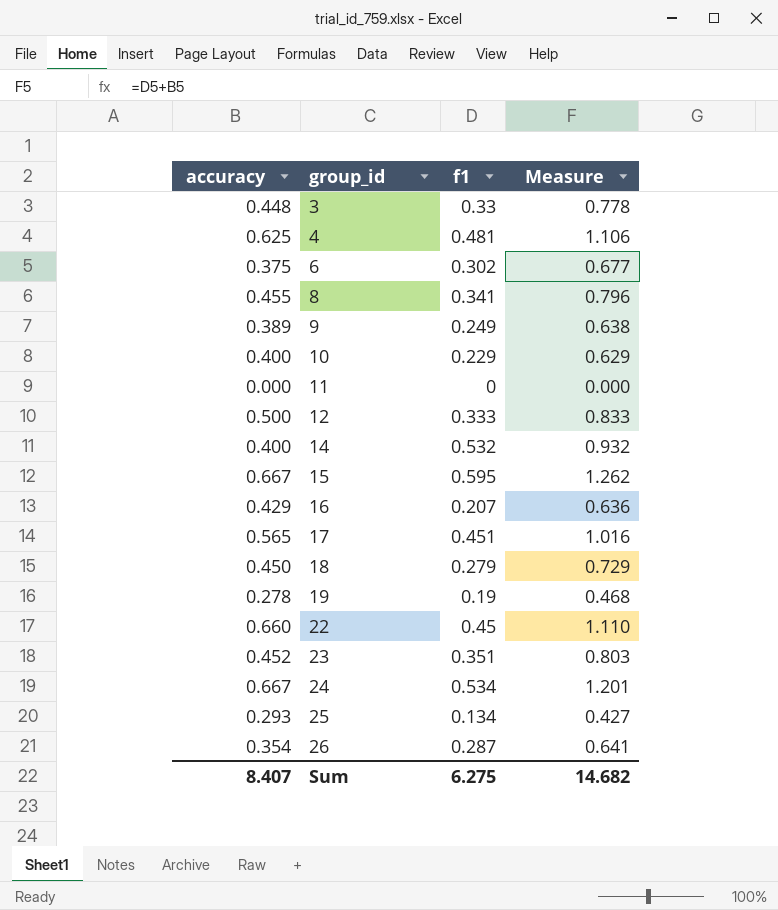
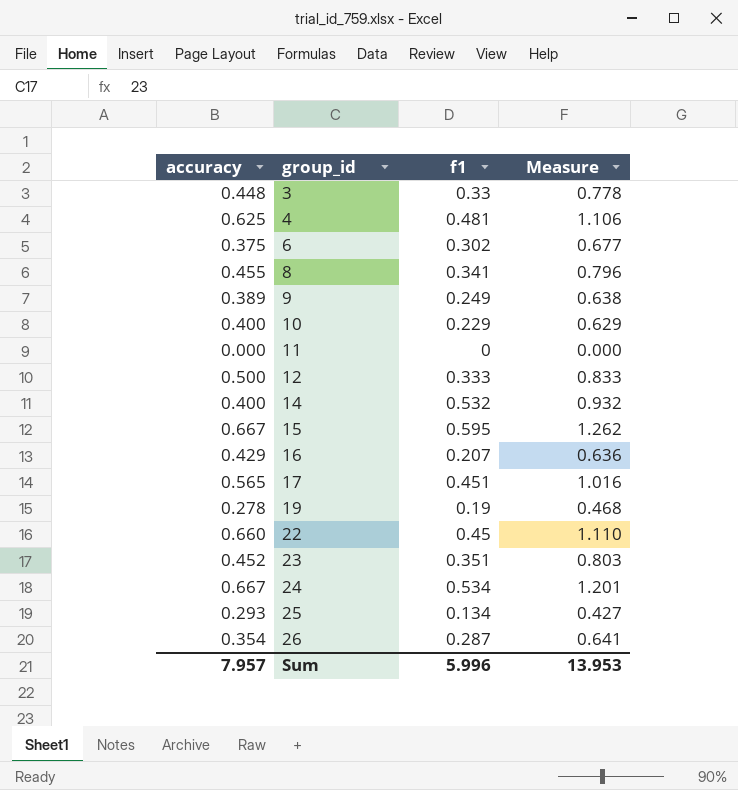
row 18: 0.450 | 0.279 | 0.729 -> none
Sum | accuracy: 8.407 -> 7.957
Sum | f1: 6.275 -> 5.996
Sum | Measure: 14.682 -> 13.953

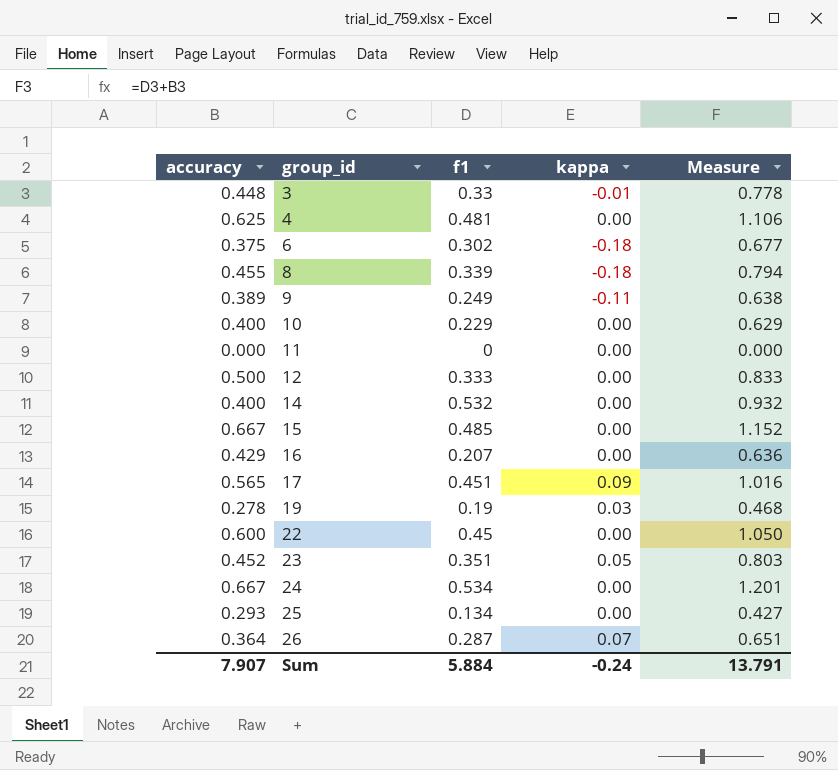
column kappa | position: none -> 4
8 | f1: 0.341 -> 0.339
8 | Measure: 0.796 -> 0.794
15 | f1: 0.595 -> 0.485
15 | Measure: 1.262 -> 1.152
22 | accuracy: 0.660 -> 0.600
22 | Measure: 1.110 -> 1.050
26 | accuracy: 0.354 -> 0.364
26 | Measure: 0.641 -> 0.651
Sum | accuracy: 7.957 -> 7.907
Sum | f1: 5.996 -> 5.884
Sum | Measure: 13.953 -> 13.791

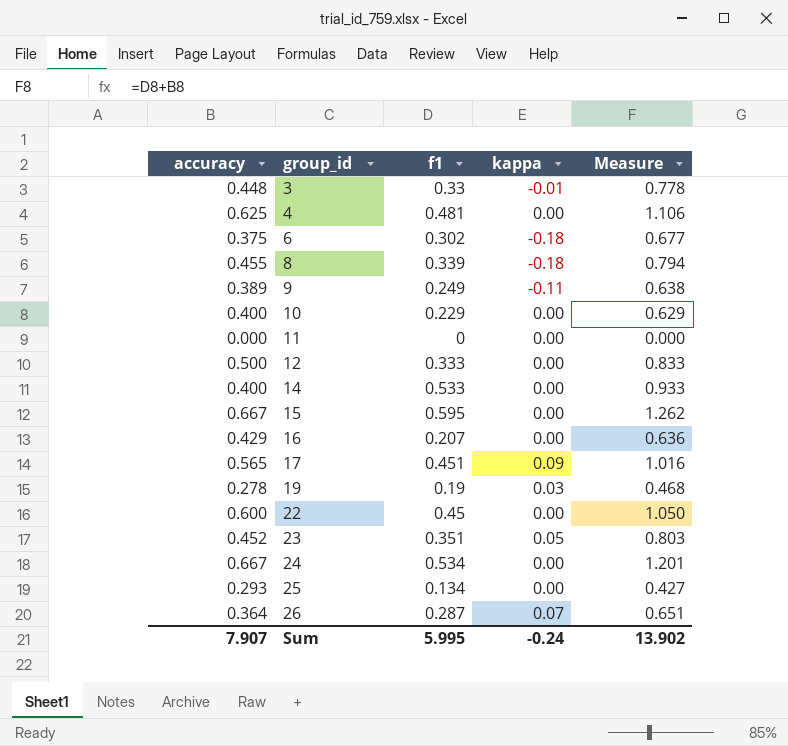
14 | f1: 0.532 -> 0.533
14 | Measure: 0.932 -> 0.933
15 | f1: 0.485 -> 0.595
15 | Measure: 1.152 -> 1.262
Sum | f1: 5.884 -> 5.995
Sum | Measure: 13.791 -> 13.902

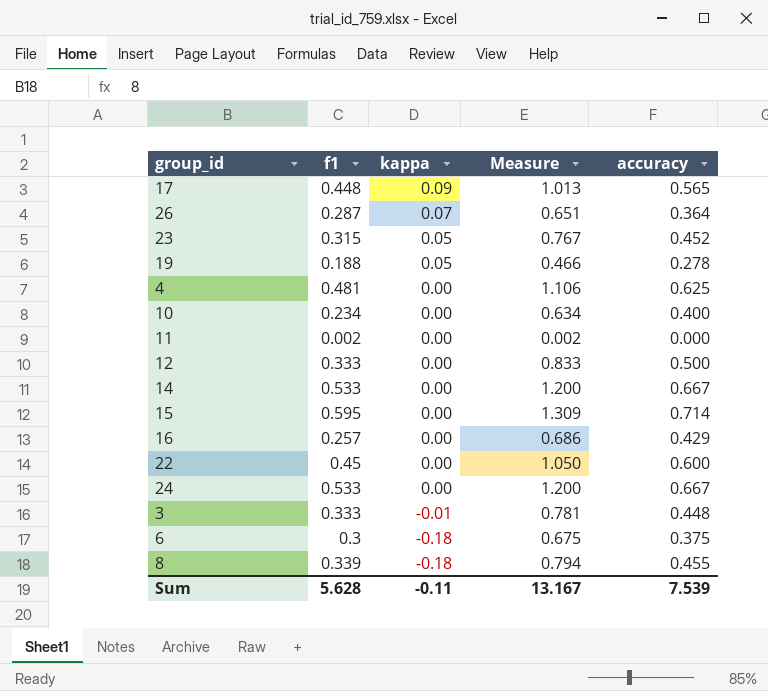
row order: group_id ascending -> kappa descending
column accuracy | position: 1 -> 5
row 9: 0.389 | 0.249 | -0.11 | 0.638 -> none
row 25: 0.293 | 0.134 | 0.00 | 0.427 -> none
17 | f1: 0.451 -> 0.448
17 | Measure: 1.016 -> 1.013
23 | f1: 0.351 -> 0.315
23 | Measure: 0.803 -> 0.767
19 | f1: 0.19 -> 0.188
19 | kappa: 0.03 -> 0.05
19 | Measure: 0.468 -> 0.466
10 | f1: 0.229 -> 0.234
10 | Measure: 0.629 -> 0.634
11 | f1: 0 -> 0.002
11 | Measure: 0.000 -> 0.002
14 | Measure: 0.933 -> 1.200
14 | accuracy: 0.400 -> 0.667
15 | Measure: 1.262 -> 1.309
15 | accuracy: 0.667 -> 0.714
16 | f1: 0.207 -> 0.257
16 | Measure: 0.636 -> 0.686
24 | f1: 0.534 -> 0.533
24 | Measure: 1.201 -> 1.200
3 | f1: 0.33 -> 0.333
3 | Measure: 0.778 -> 0.781
6 | f1: 0.302 -> 0.3
6 | Measure: 0.677 -> 0.675
Sum | f1: 5.995 -> 5.628
Sum | kappa: -0.24 -> -0.11
Sum | Measure: 13.902 -> 13.167
Sum | accuracy: 7.907 -> 7.539

